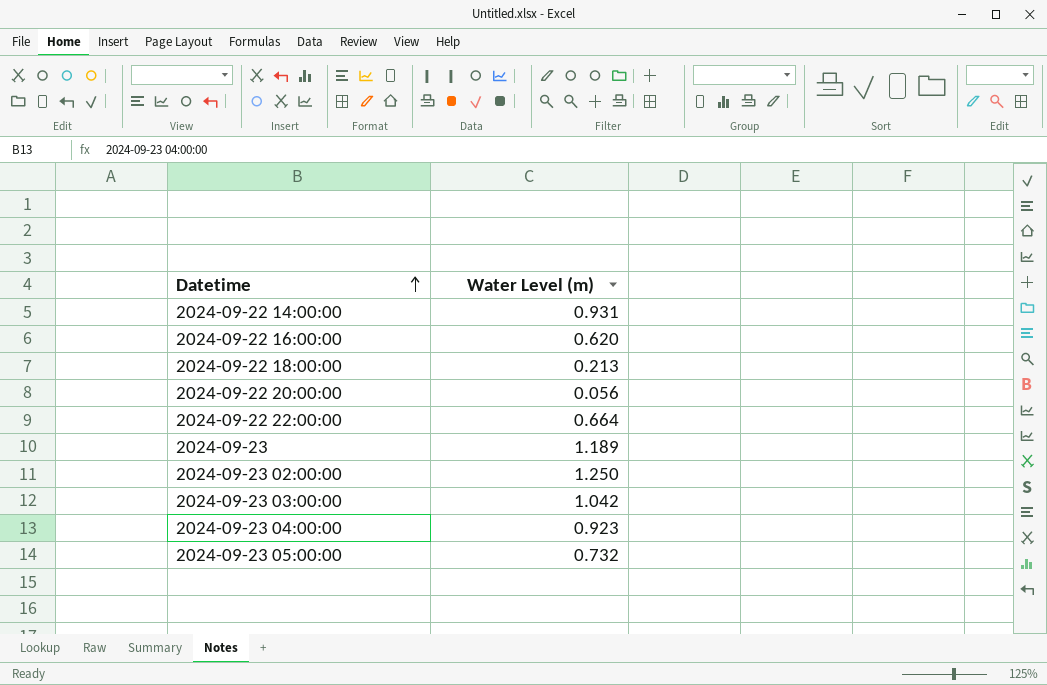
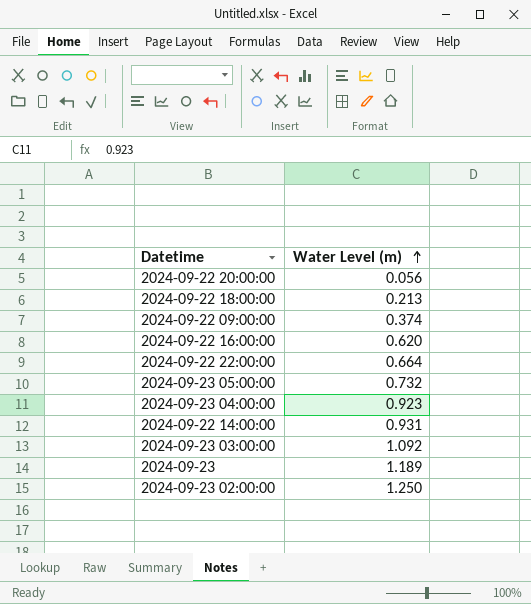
row order: Datetime ascending -> Water Level (m) ascending
row 2024-09-22 09:00:00: none -> 0.374
2024-09-23 03:00:00 | Water Level (m): 1.042 -> 1.092

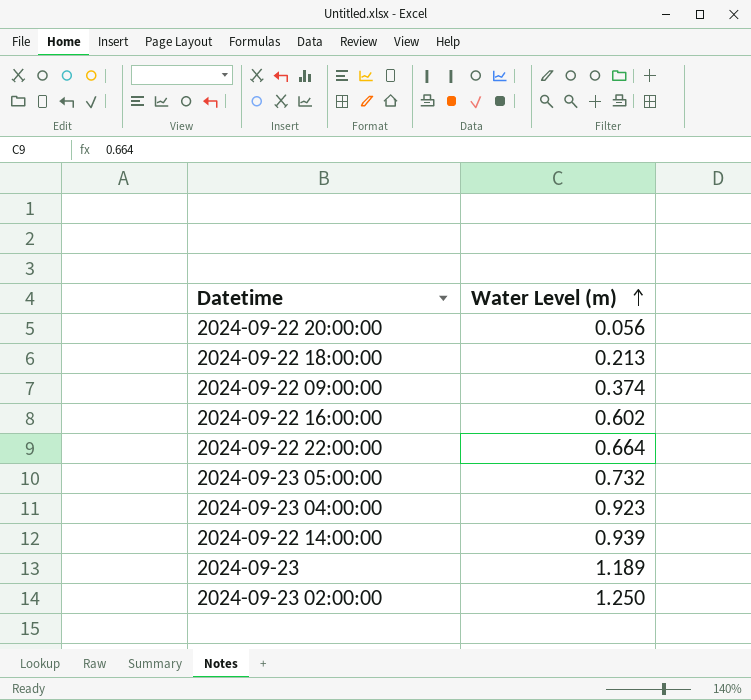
row 2024-09-23 03:00:00: 1.092 -> none
2024-09-22 16:00:00 | Water Level (m): 0.620 -> 0.602
2024-09-22 14:00:00 | Water Level (m): 0.931 -> 0.939

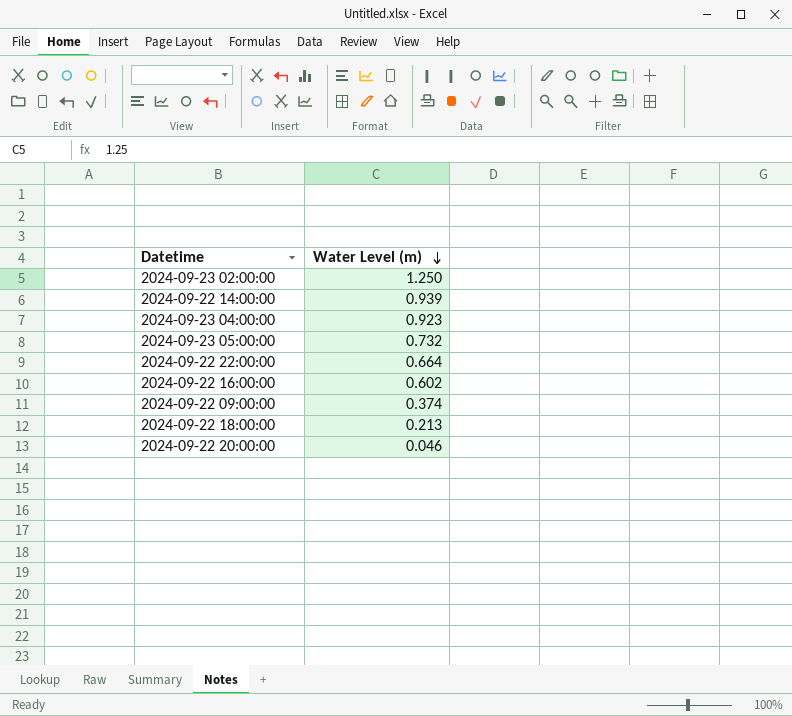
row order: Water Level (m) ascending -> Water Level (m) descending
row 2024-09-23: 1.189 -> none
2024-09-22 20:00:00 | Water Level (m): 0.056 -> 0.046

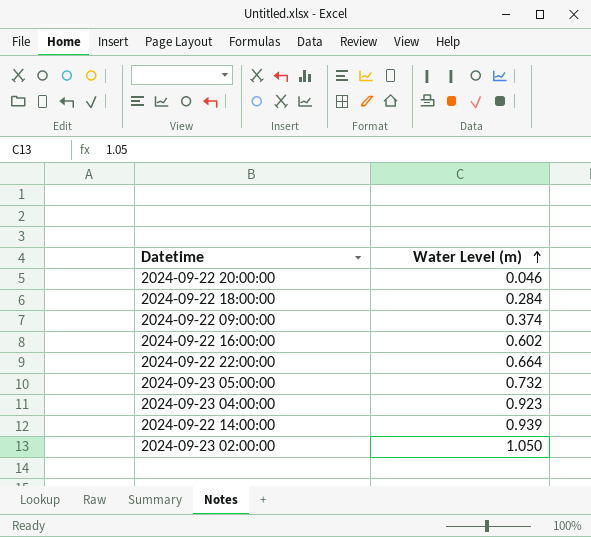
row order: Water Level (m) descending -> Water Level (m) ascending
2024-09-22 18:00:00 | Water Level (m): 0.213 -> 0.284
2024-09-23 02:00:00 | Water Level (m): 1.250 -> 1.050

